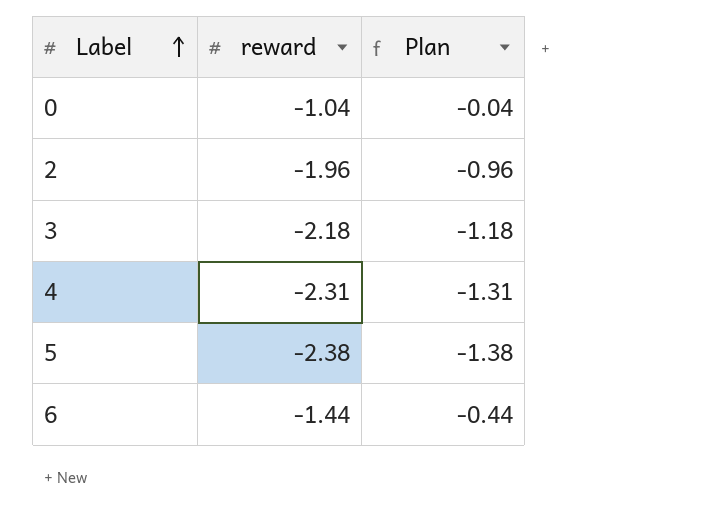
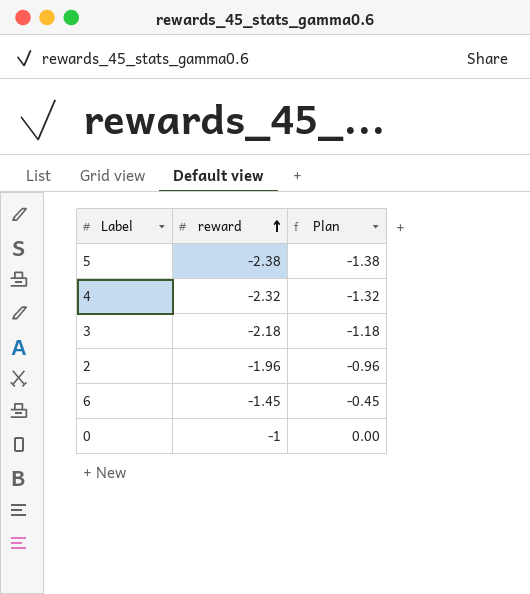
row order: Label ascending -> reward ascending
4 | reward: -2.31 -> -2.32
4 | Plan: -1.31 -> -1.32
6 | reward: -1.44 -> -1.45
6 | Plan: -0.44 -> -0.45
0 | reward: -1.04 -> -1
0 | Plan: -0.04 -> 0.00

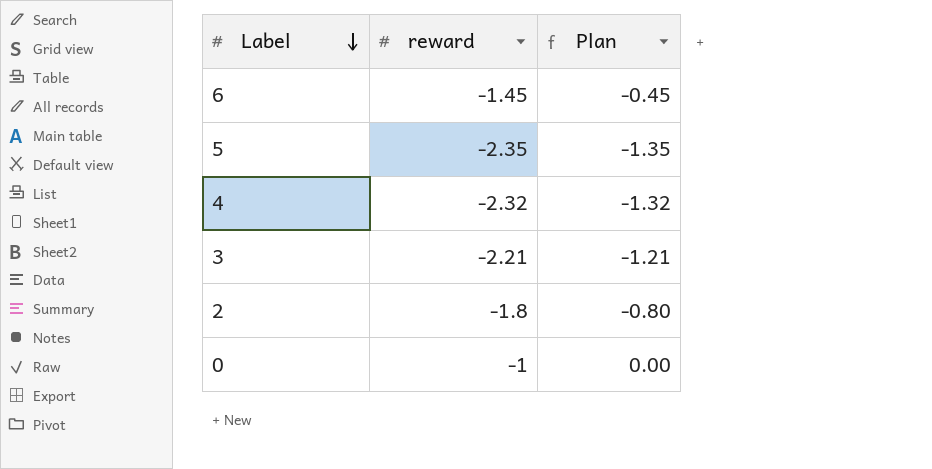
row order: reward ascending -> Label descending
5 | reward: -2.38 -> -2.35
5 | Plan: -1.38 -> -1.35
3 | reward: -2.18 -> -2.21
3 | Plan: -1.18 -> -1.21
2 | reward: -1.96 -> -1.8
2 | Plan: -0.96 -> -0.80

